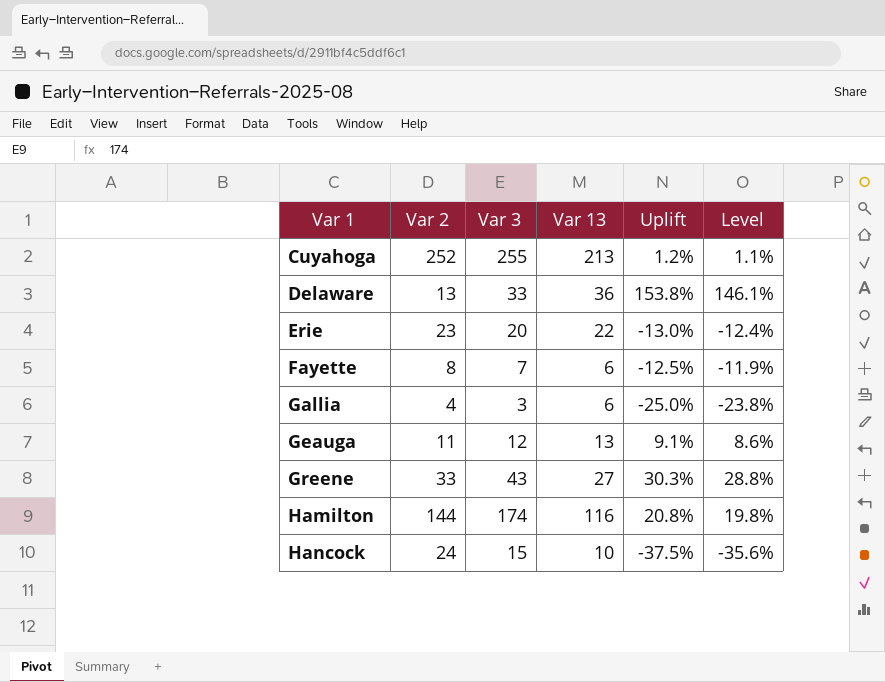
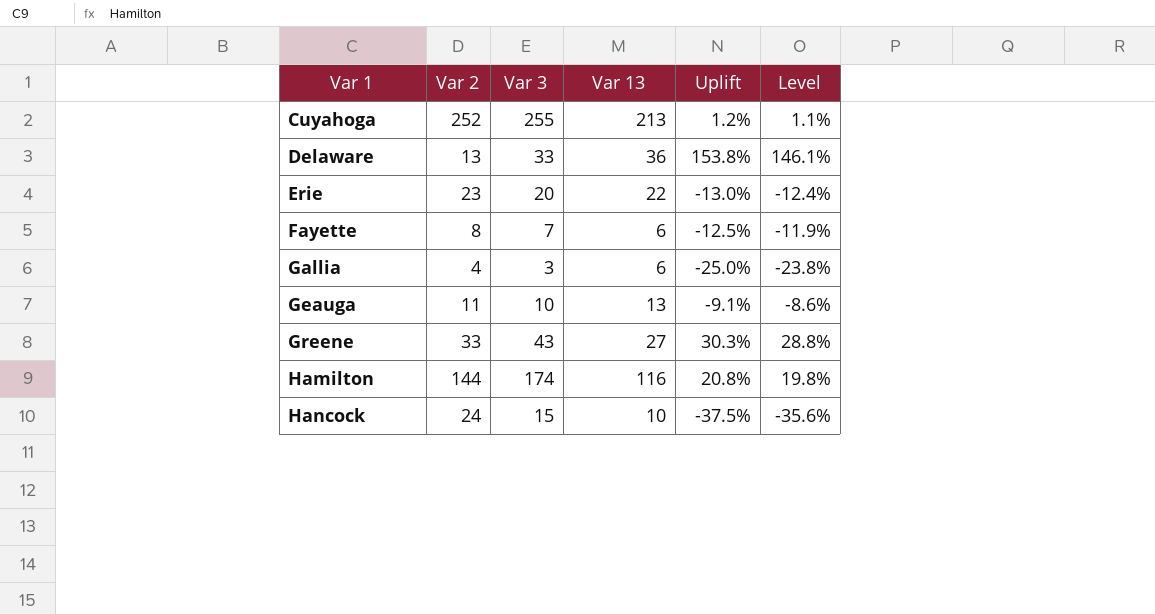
Geauga | Var 3: 12 -> 10
Geauga | Uplift: 9.1% -> -9.1%
Geauga | Level: 8.6% -> -8.6%

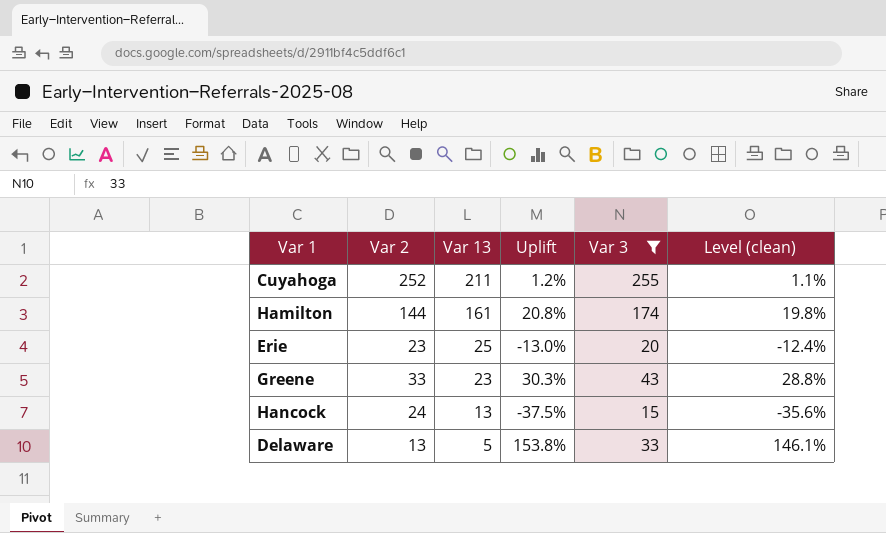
filter: none -> Var 3 >= 15
row order: Var 1 ascending -> Var 13 descending
column Var 3 | position: 3 -> 5
column name: Level -> Level (clean)
Cuyahoga | Var 13: 213 -> 211
Hamilton | Var 13: 116 -> 161
Erie | Var 13: 22 -> 25
Greene | Var 13: 27 -> 23
Hancock | Var 13: 10 -> 13
Delaware | Var 13: 36 -> 5

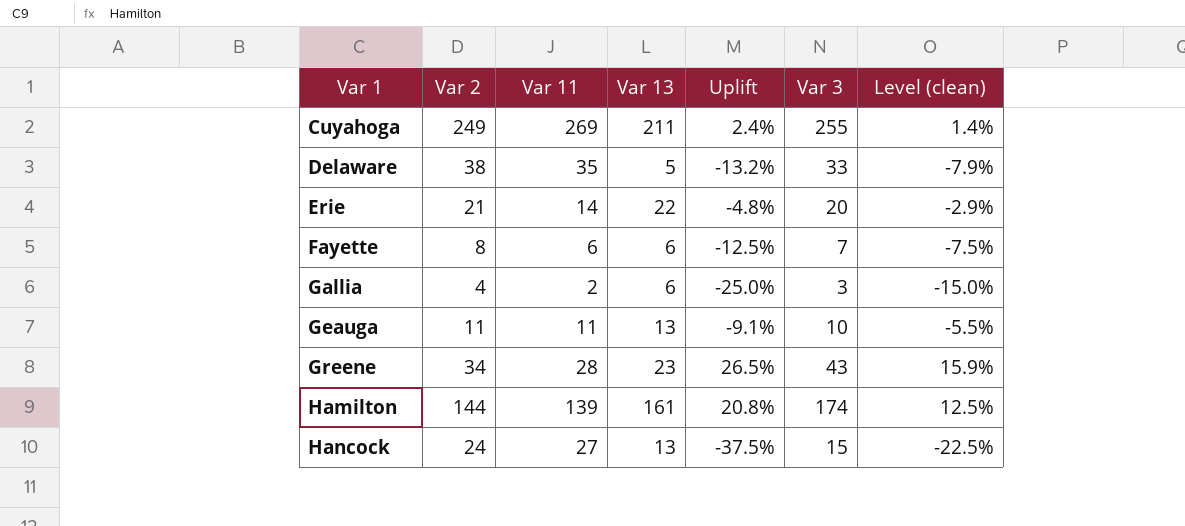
filter: Var 3 >= 15 -> none
row order: Var 13 descending -> Var 1 ascending
column Var 11 | position: none -> 3
column Level (clean) | formula: [Uplift] * 0.95 -> [Uplift] * 0.6
Cuyahoga | Var 2: 252 -> 249
Cuyahoga | Uplift: 1.2% -> 2.4%
Delaware | Var 2: 13 -> 38
Delaware | Uplift: 153.8% -> -13.2%
Erie | Var 2: 23 -> 21
Erie | Var 13: 25 -> 22
Erie | Uplift: -13.0% -> -4.8%
Greene | Var 2: 33 -> 34
Greene | Uplift: 30.3% -> 26.5%

